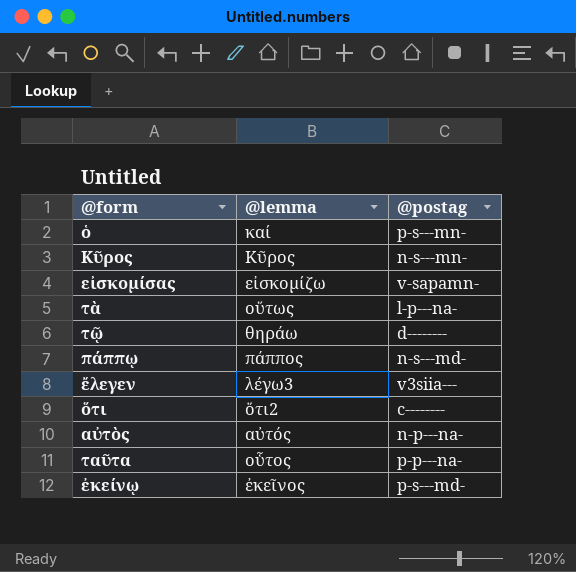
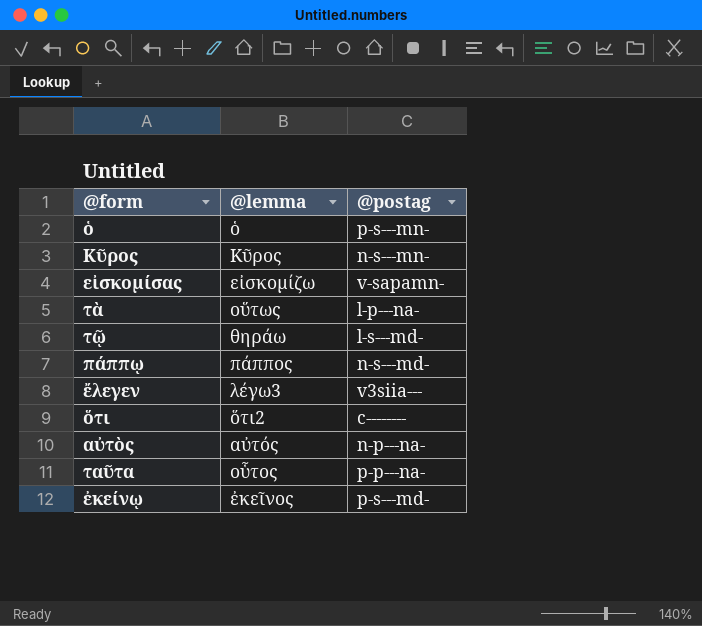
ὁ | @lemma: καί -> ὁ
τῷ | @postag: d-------- -> l-s---md-

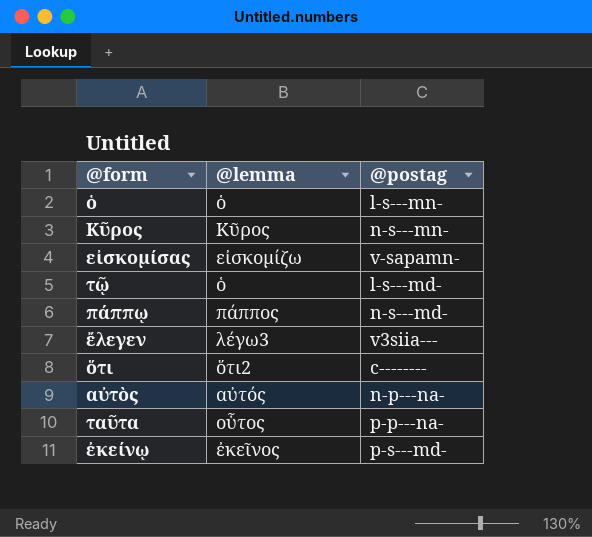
row τὰ: οὕτως | l-p---na- -> none
ὁ | @postag: p-s---mn- -> l-s---mn-
τῷ | @lemma: θηράω -> ὁ

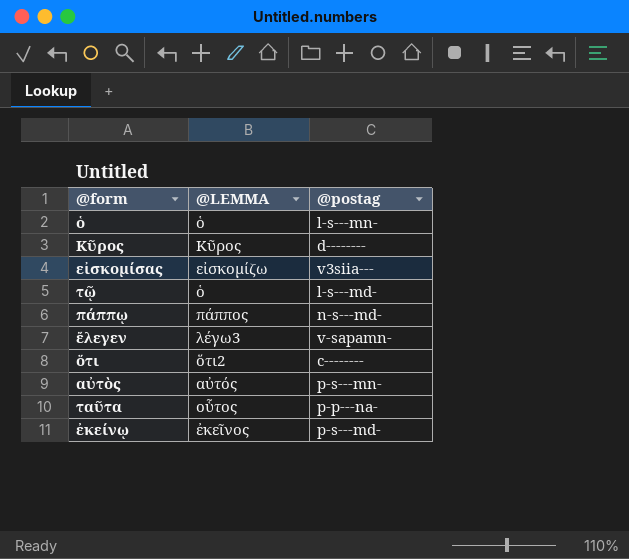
column name: @lemma -> @LEMMA
Κῦρος | @postag: n-s---mn- -> d--------
εἰσκομίσας | @postag: v-sapamn- -> v3siia---
ἔλεγεν | @postag: v3siia--- -> v-sapamn-
αὐτὸς | @postag: n-p---na- -> p-s---mn-

